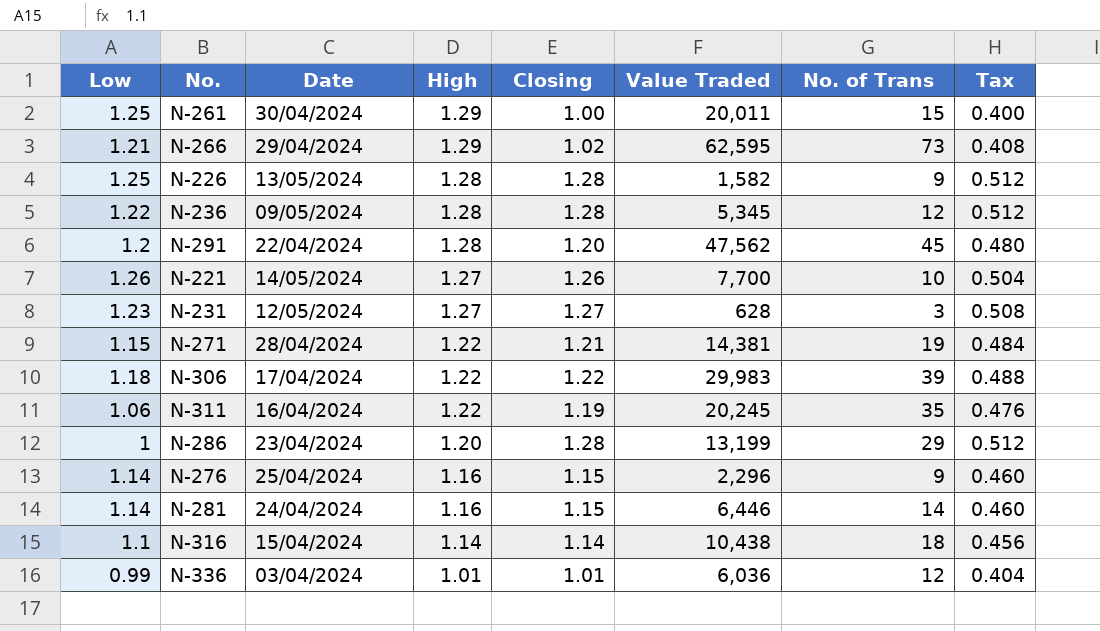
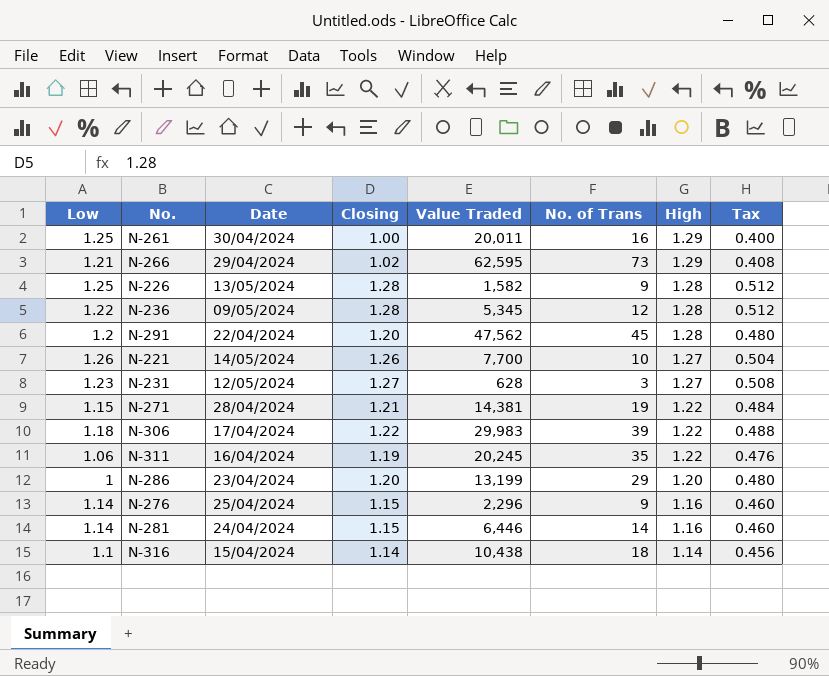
column High | position: 4 -> 7
row N-336: 0.99 | 03/04/2024 | 1.01 | 1.01 | 6,036 | 12 | 0.404 -> none
N-261 | No. of Trans: 15 -> 16
N-286 | Closing: 1.28 -> 1.20
N-286 | Tax: 0.512 -> 0.480

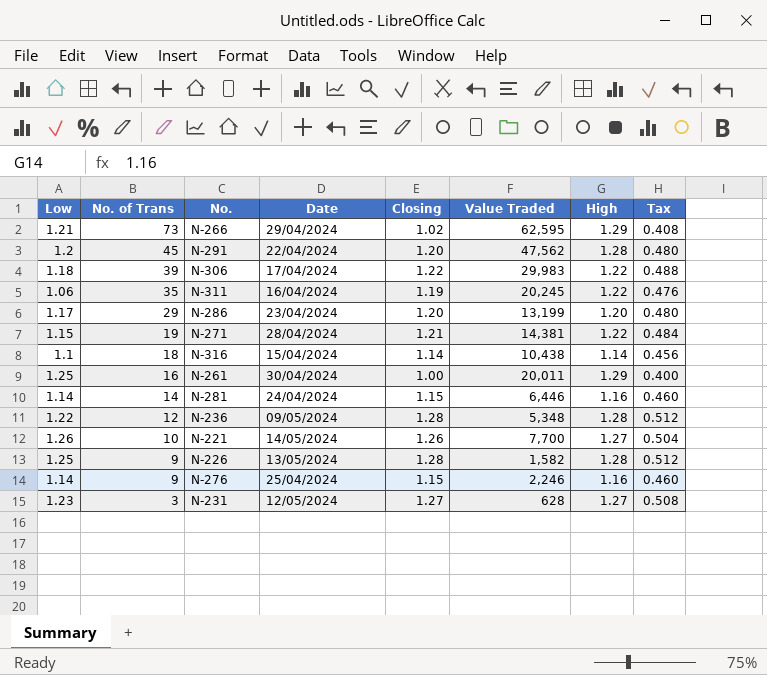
row order: High descending -> No. of Trans descending
column No. of Trans | position: 6 -> 2
N-286 | Low: 1 -> 1.17
N-236 | Value Traded: 5,345 -> 5,348
N-276 | Value Traded: 2,296 -> 2,246

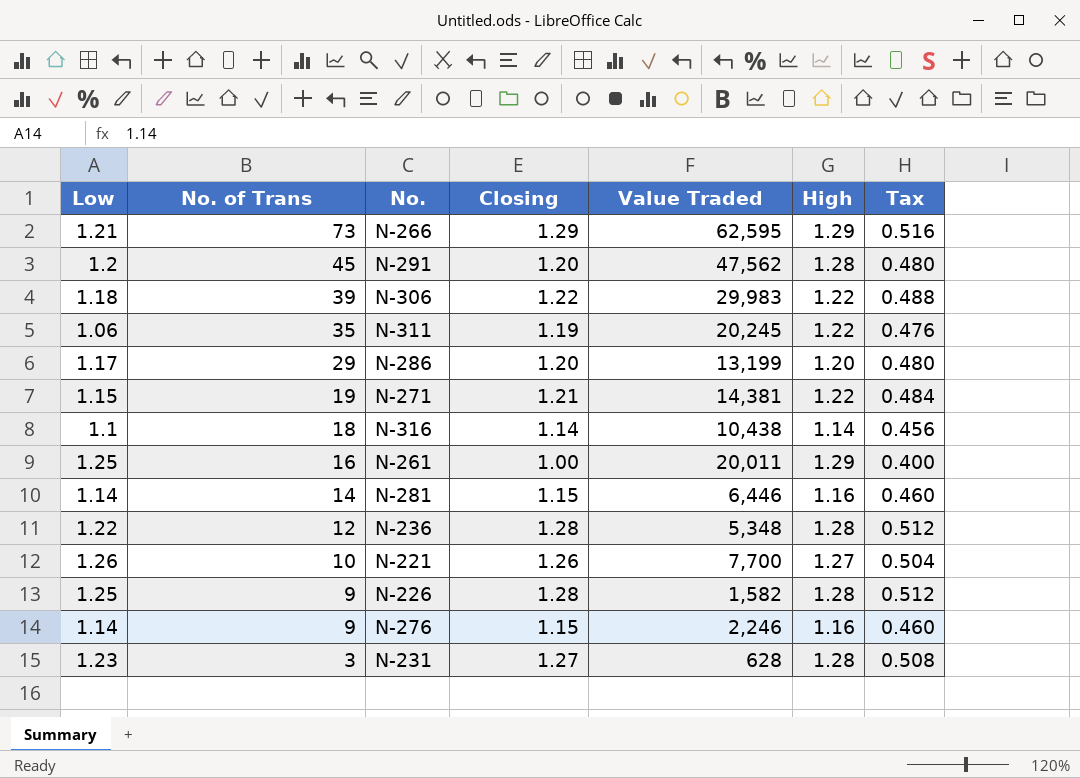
column Date | position: 4 -> none
N-266 | Closing: 1.02 -> 1.29
N-266 | Tax: 0.408 -> 0.516
N-231 | High: 1.27 -> 1.28

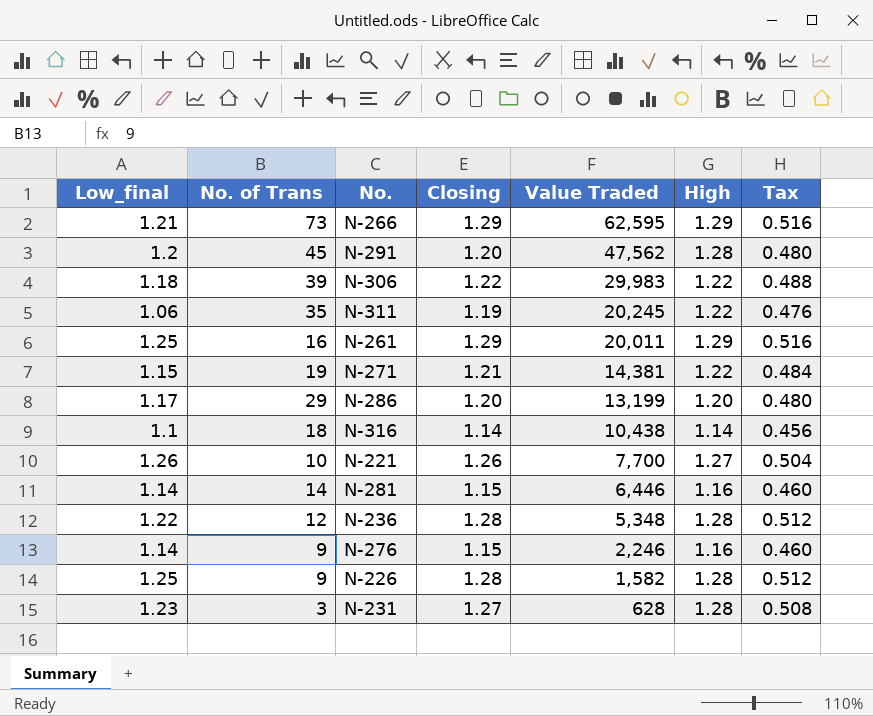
row order: No. of Trans descending -> Value Traded descending
column name: Low -> Low_final
N-261 | Closing: 1.00 -> 1.29
N-261 | Tax: 0.400 -> 0.516

